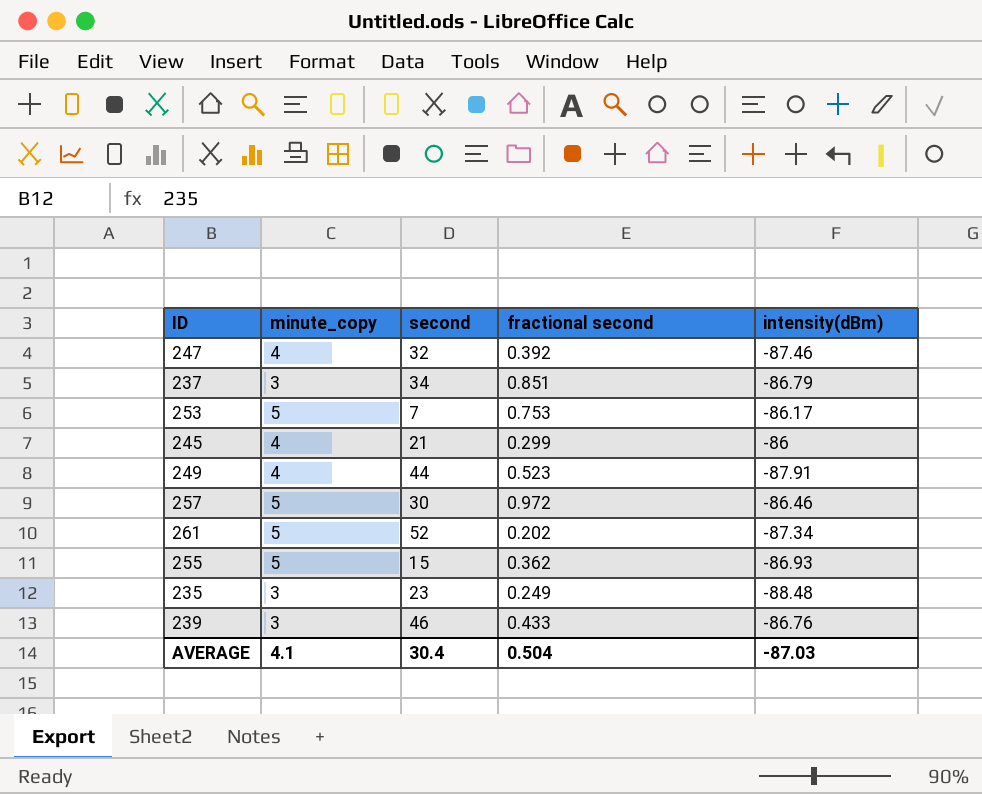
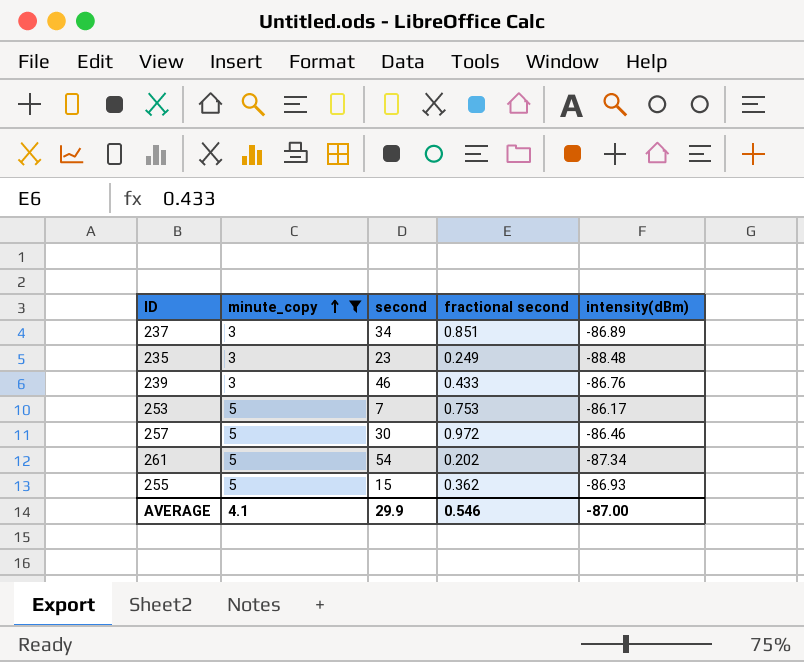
filter: none -> minute_copy != 4
row order: none -> minute_copy ascending
237 | intensity(dBm): -86.79 -> -86.89
261 | second: 52 -> 54
AVERAGE | second: 30.4 -> 29.9
AVERAGE | fractional second: 0.504 -> 0.546
AVERAGE | intensity(dBm): -87.03 -> -87.00

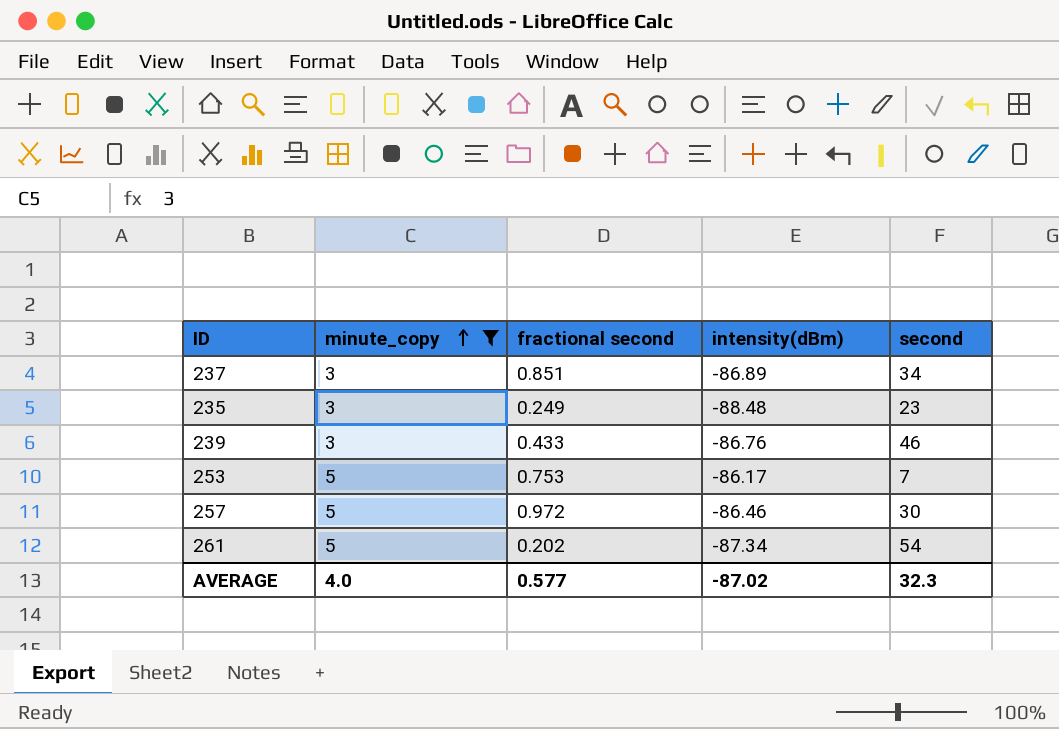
column second | position: 3 -> 5
row 255: 5 | 15 | 0.362 | -86.93 -> none
AVERAGE | minute_copy: 4.1 -> 4.0
AVERAGE | fractional second: 0.546 -> 0.577
AVERAGE | intensity(dBm): -87.00 -> -87.02
AVERAGE | second: 29.9 -> 32.3

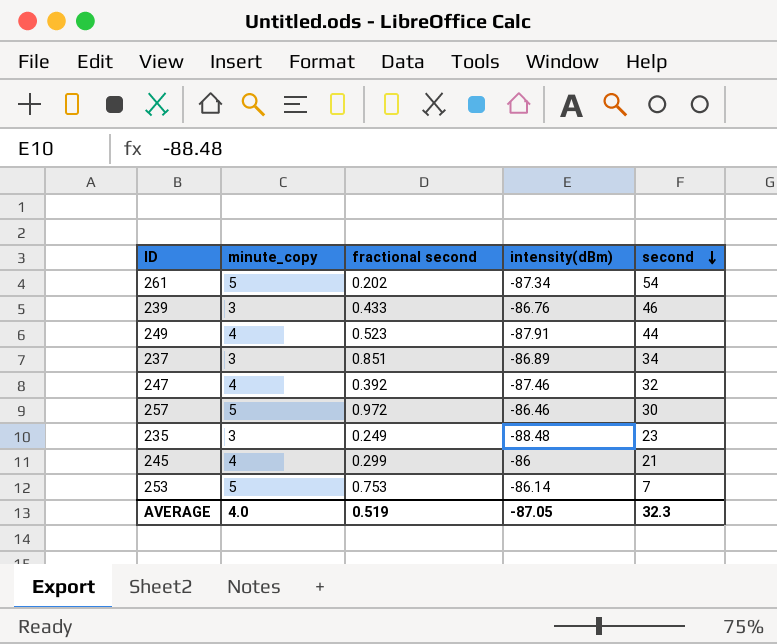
filter: minute_copy != 4 -> none
row order: minute_copy ascending -> second descending
253 | intensity(dBm): -86.17 -> -86.14
AVERAGE | fractional second: 0.577 -> 0.519
AVERAGE | intensity(dBm): -87.02 -> -87.05

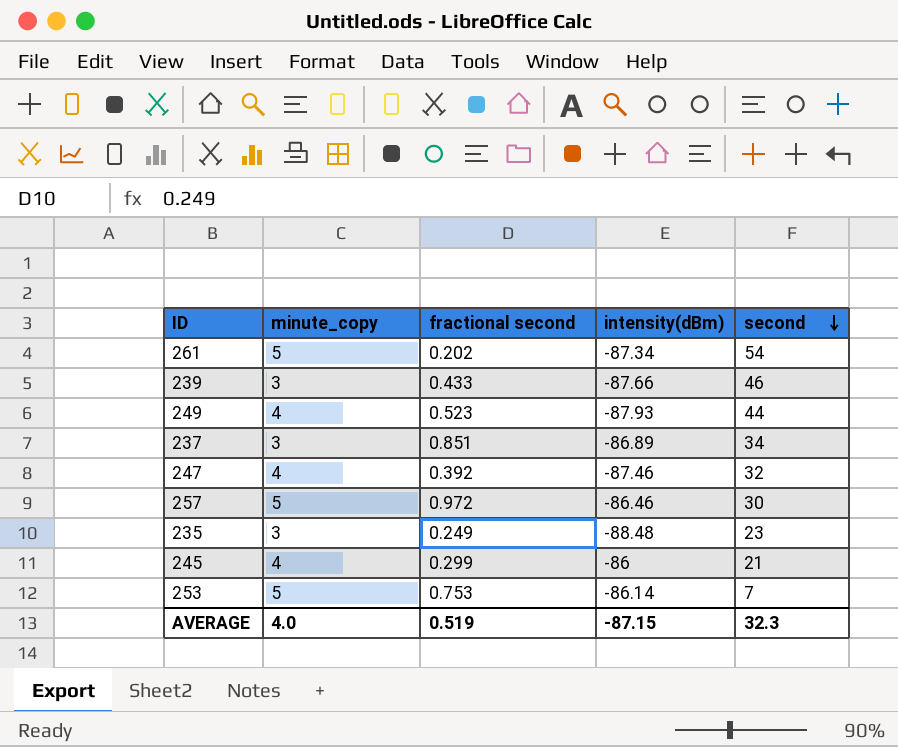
239 | intensity(dBm): -86.76 -> -87.66
249 | intensity(dBm): -87.91 -> -87.93
AVERAGE | intensity(dBm): -87.05 -> -87.15

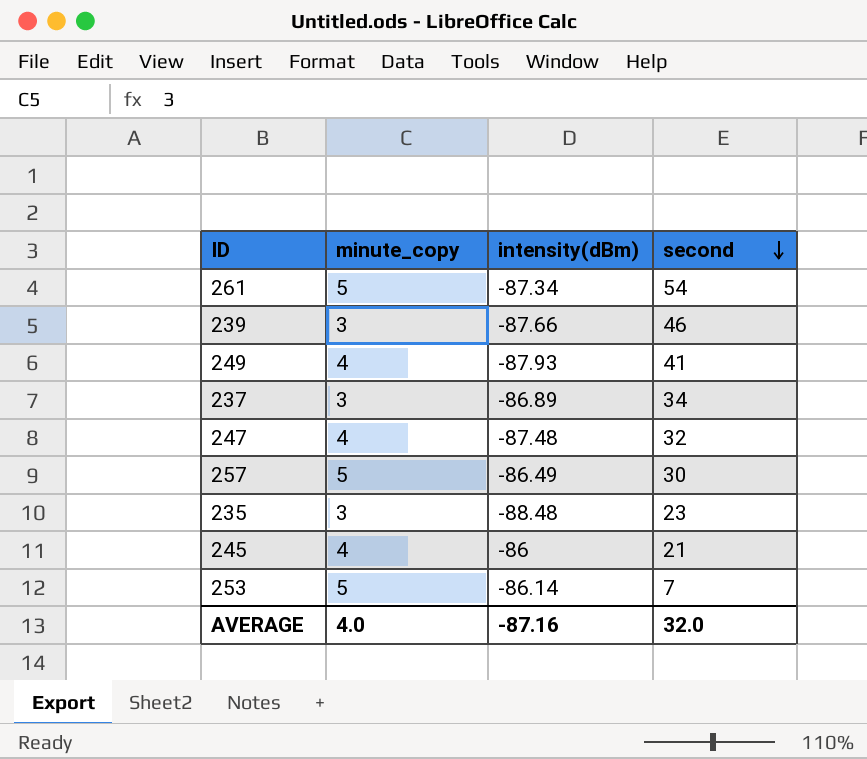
column fractional second | position: 3 -> none
249 | second: 44 -> 41
247 | intensity(dBm): -87.46 -> -87.48
257 | intensity(dBm): -86.46 -> -86.49
AVERAGE | intensity(dBm): -87.15 -> -87.16
AVERAGE | second: 32.3 -> 32.0

